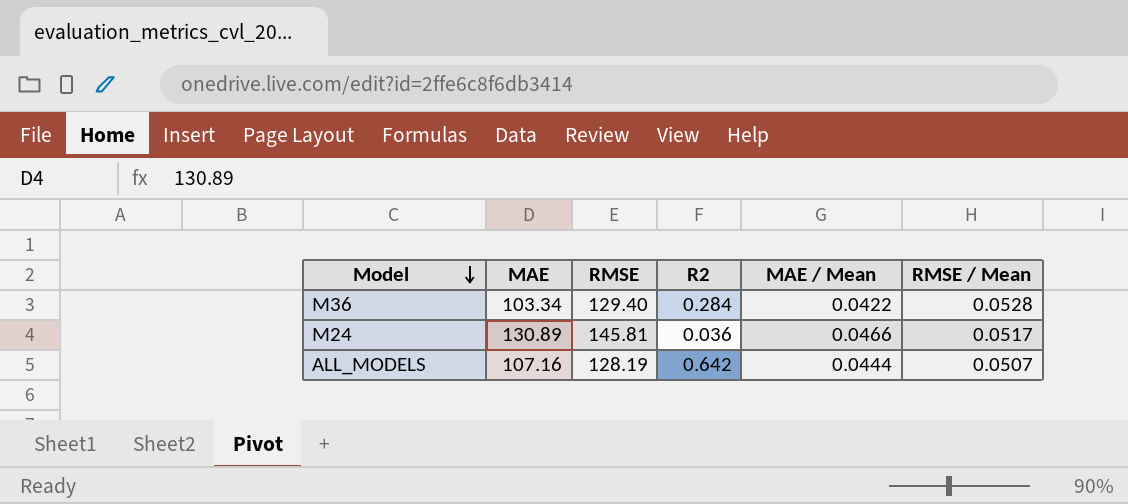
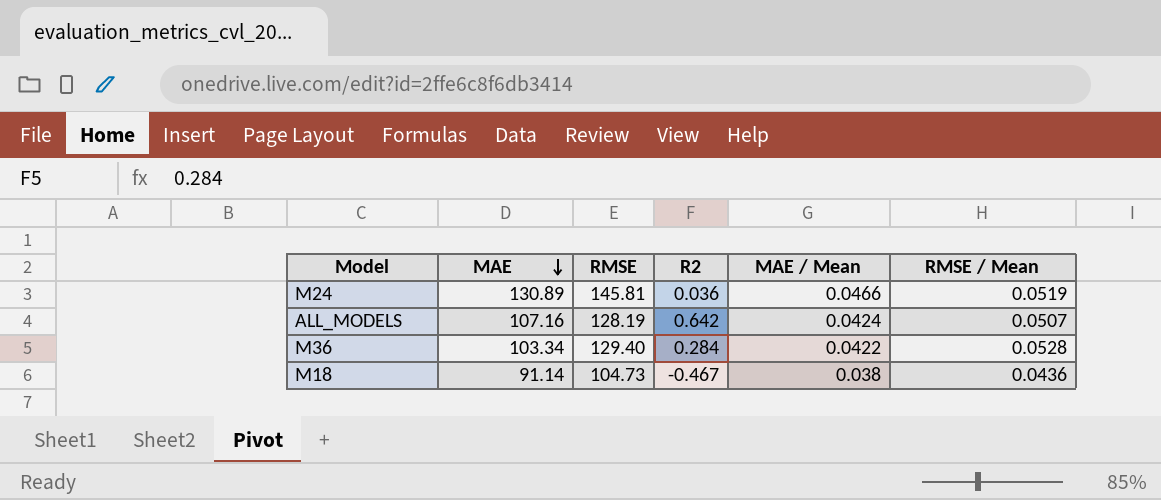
row order: Model descending -> MAE descending
M24 | RMSE / Mean: 0.0517 -> 0.0519
ALL_MODELS | MAE / Mean: 0.0444 -> 0.0424
row M18: none -> 91.14 | 104.73 | -0.467 | 0.038 | 0.0436

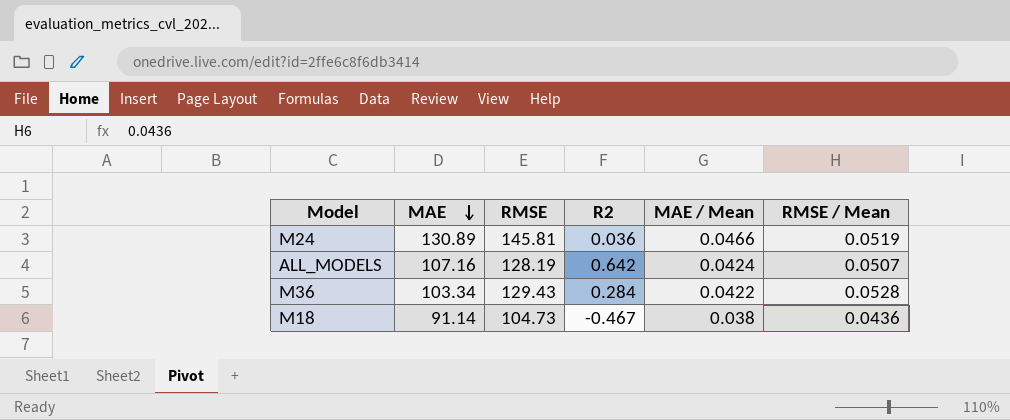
M36 | RMSE: 129.40 -> 129.43

